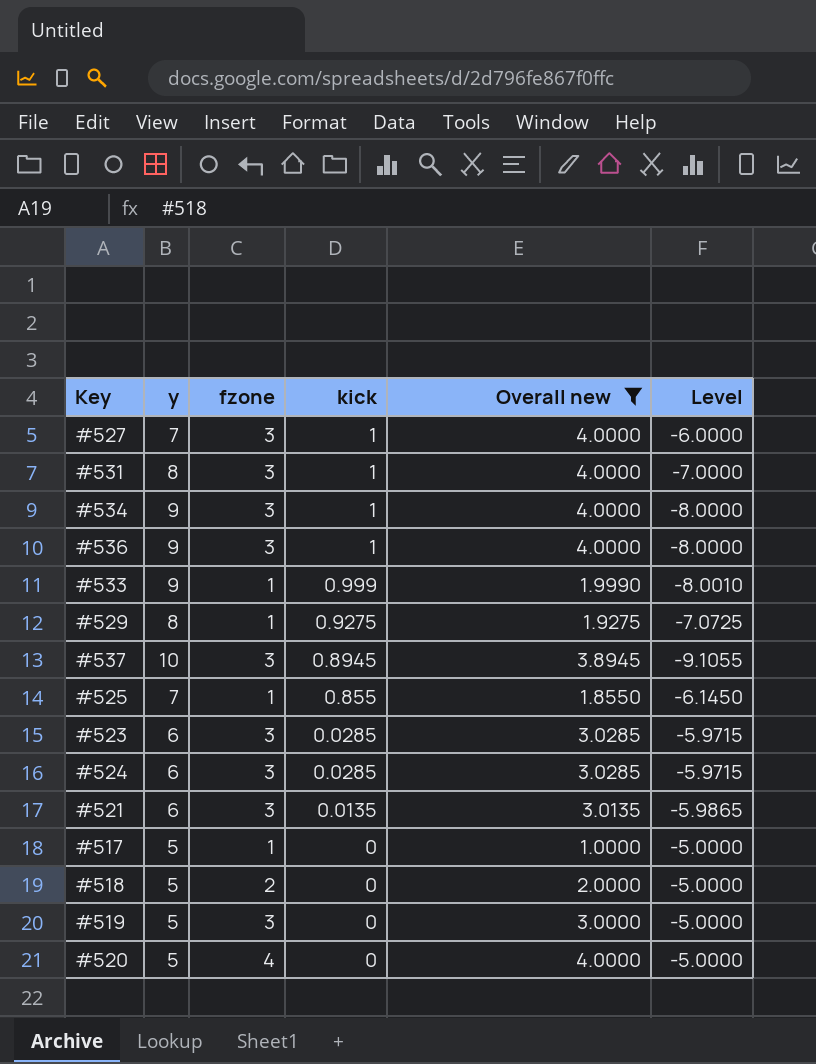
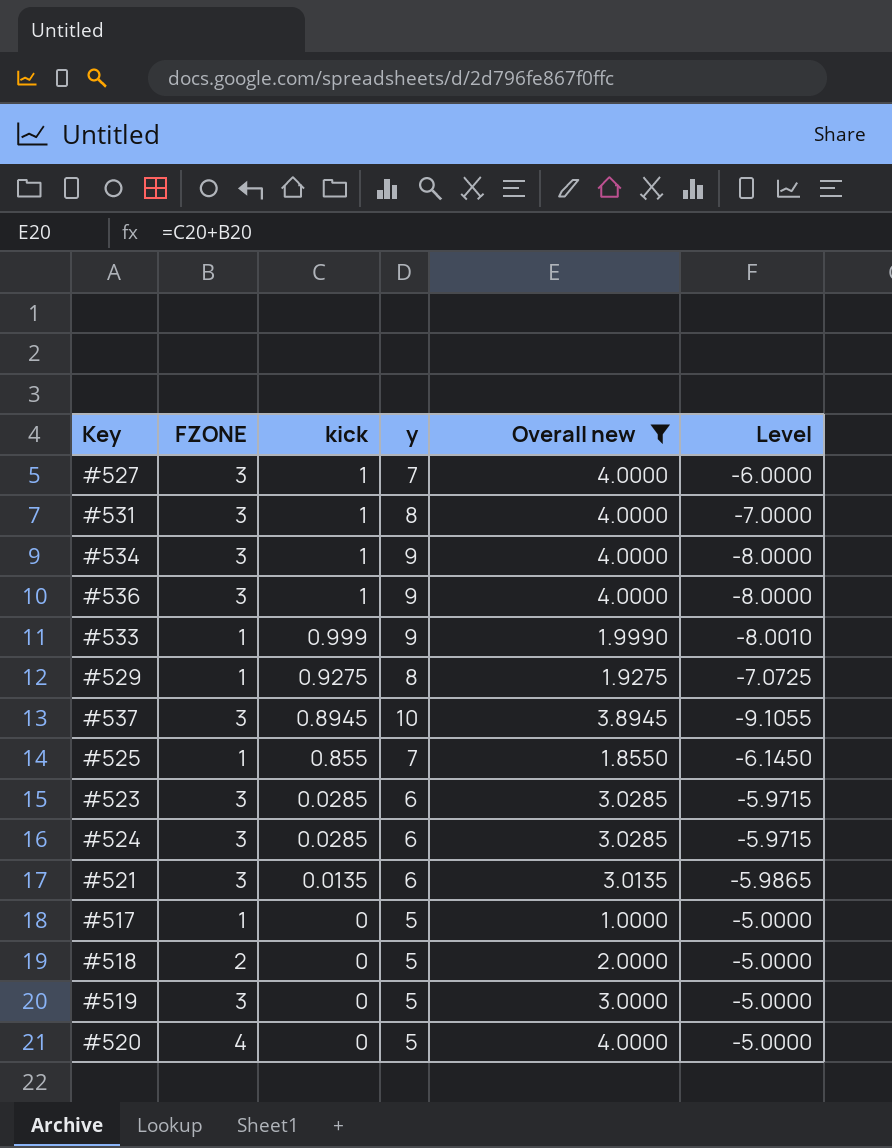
column name: fzone -> FZONE
column y | position: 2 -> 4

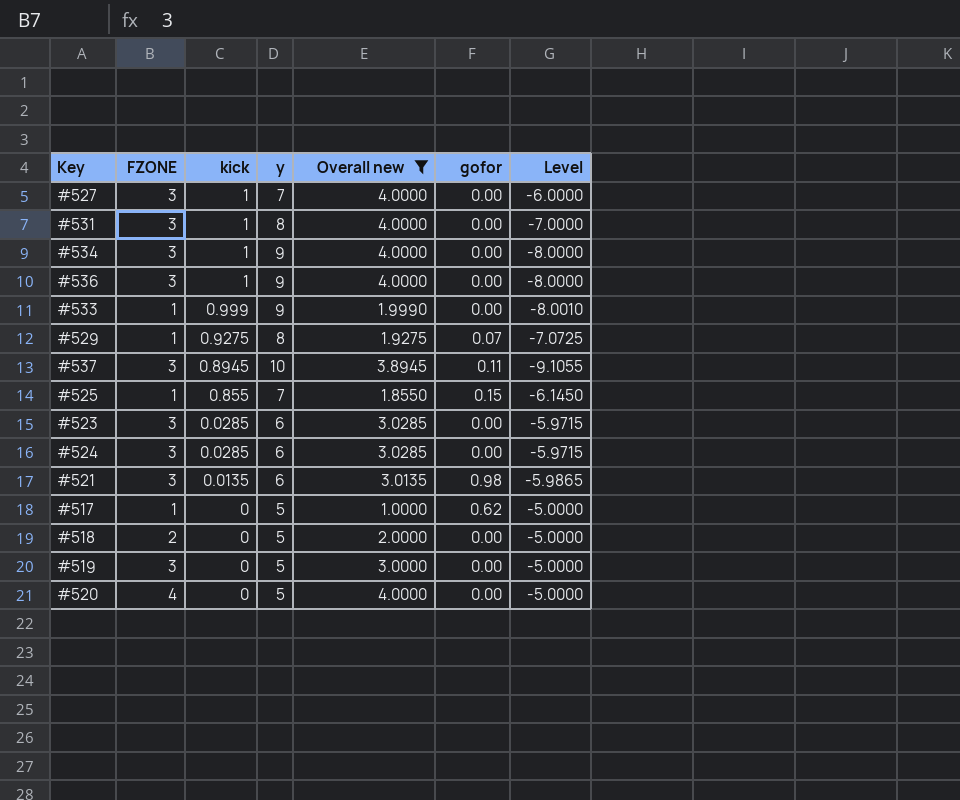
column gofor | position: none -> 6

